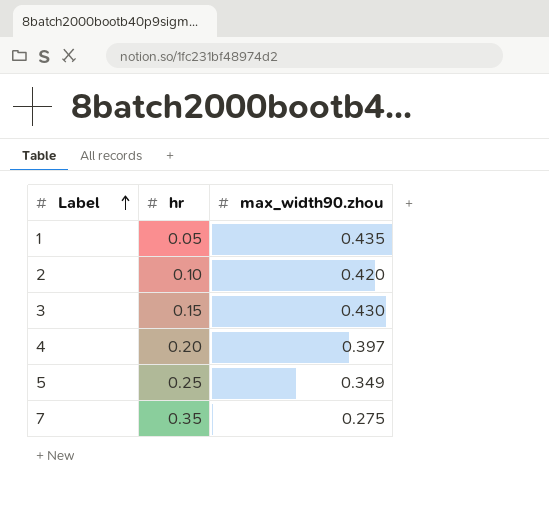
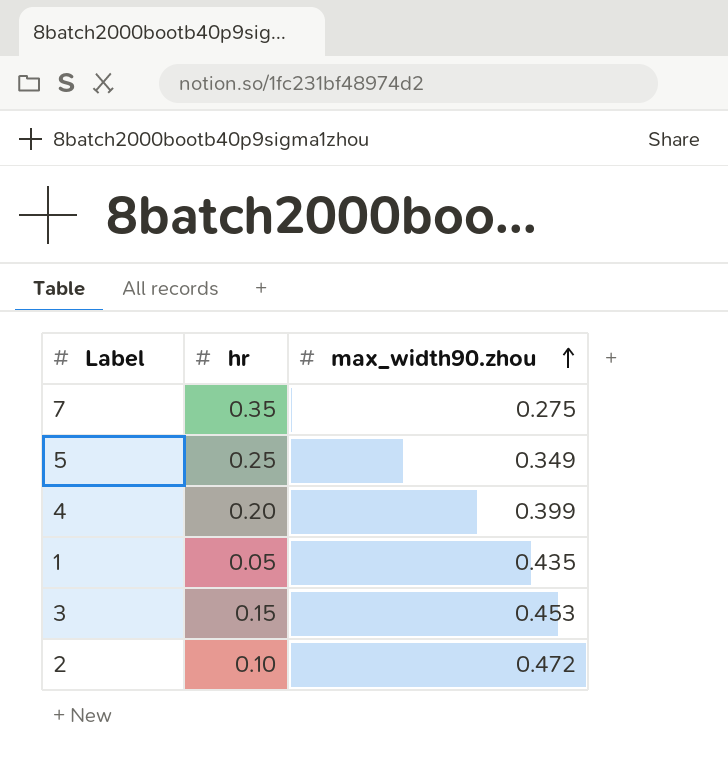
row order: Label ascending -> max_width90.zhou ascending
4 | max_width90.zhou: 0.397 -> 0.399
3 | max_width90.zhou: 0.430 -> 0.453
2 | max_width90.zhou: 0.420 -> 0.472

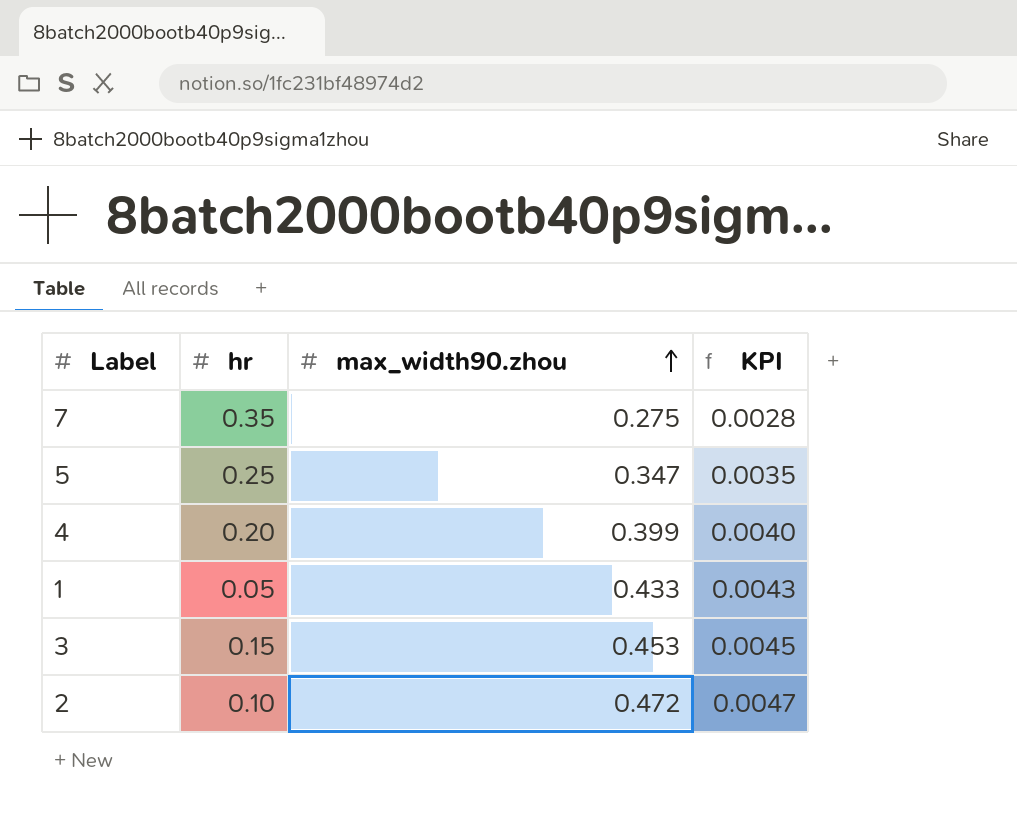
column KPI | formula: none -> [max_width90.zhou] * 0.01
5 | max_width90.zhou: 0.349 -> 0.347
1 | max_width90.zhou: 0.435 -> 0.433

